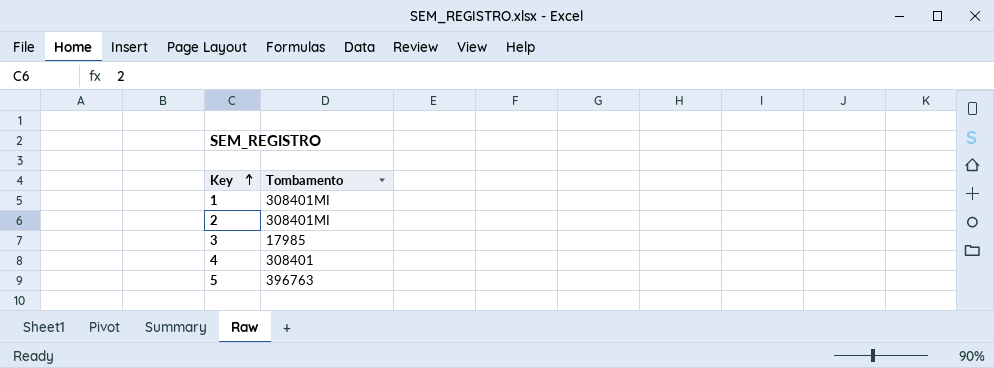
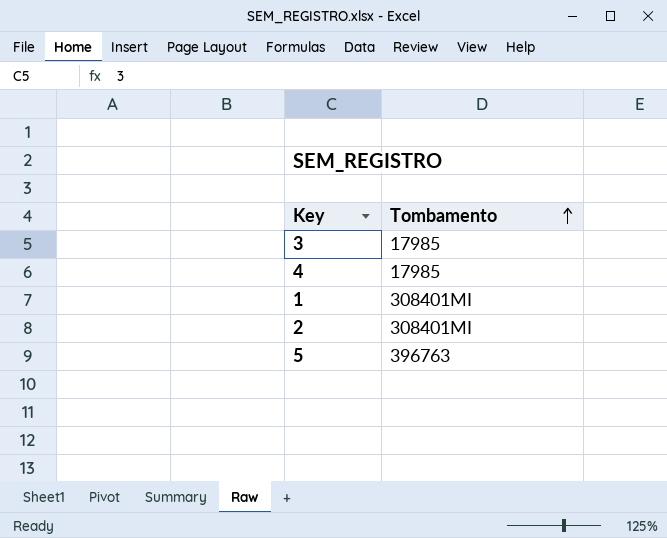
row order: Key ascending -> Tombamento ascending
4 | Tombamento: 308401 -> 17985

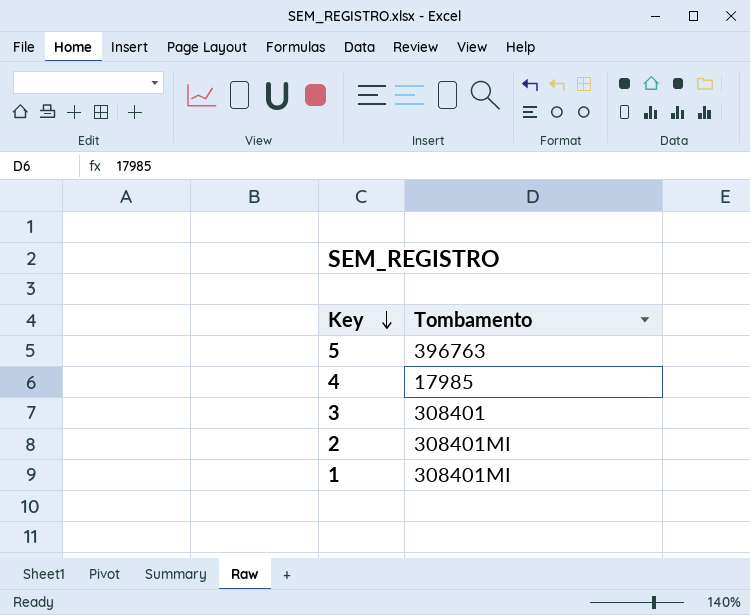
row order: Tombamento ascending -> Key descending
3 | Tombamento: 17985 -> 308401

